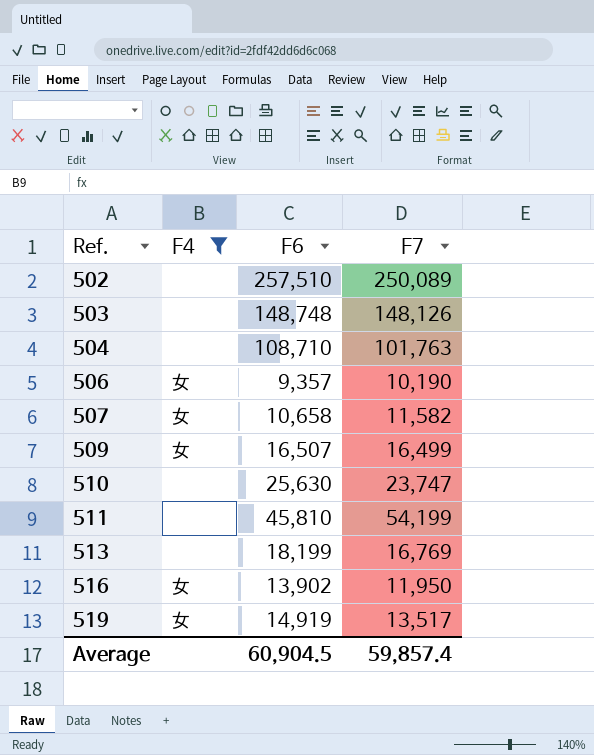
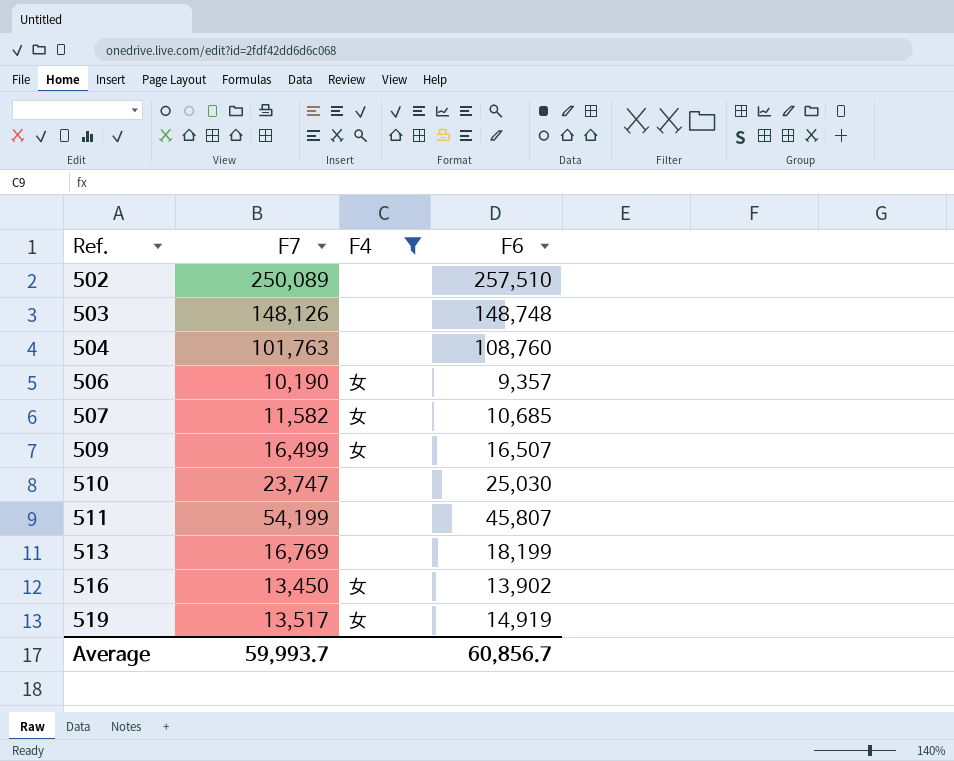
column F7 | position: 4 -> 2
504 | F6: 108,710 -> 108,760
507 | F6: 10,658 -> 10,685
510 | F6: 25,630 -> 25,030
511 | F6: 45,810 -> 45,807
516 | F7: 11,950 -> 13,450
Average | F7: 59,857.4 -> 59,993.7
Average | F6: 60,904.5 -> 60,856.7

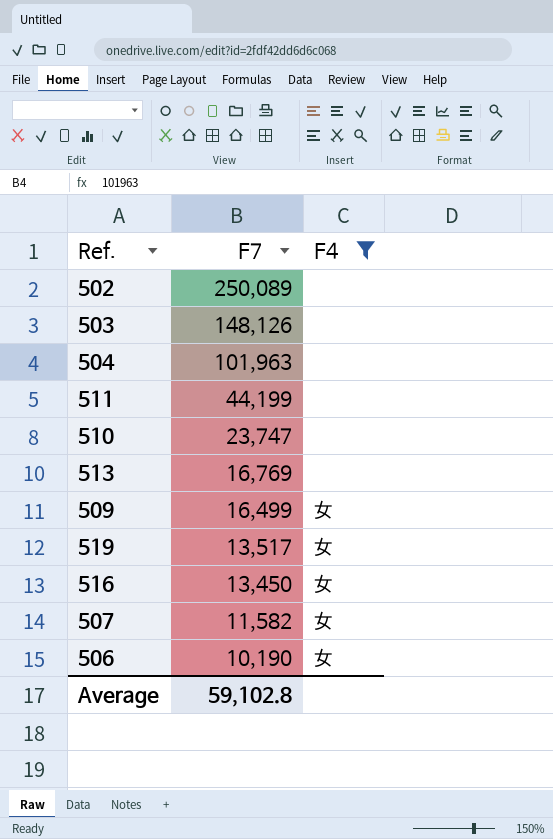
row order: Ref. ascending -> F7 descending
column F6 | position: 4 -> none
504 | F7: 101,763 -> 101,963
511 | F7: 54,199 -> 44,199
Average | F7: 59,993.7 -> 59,102.8

